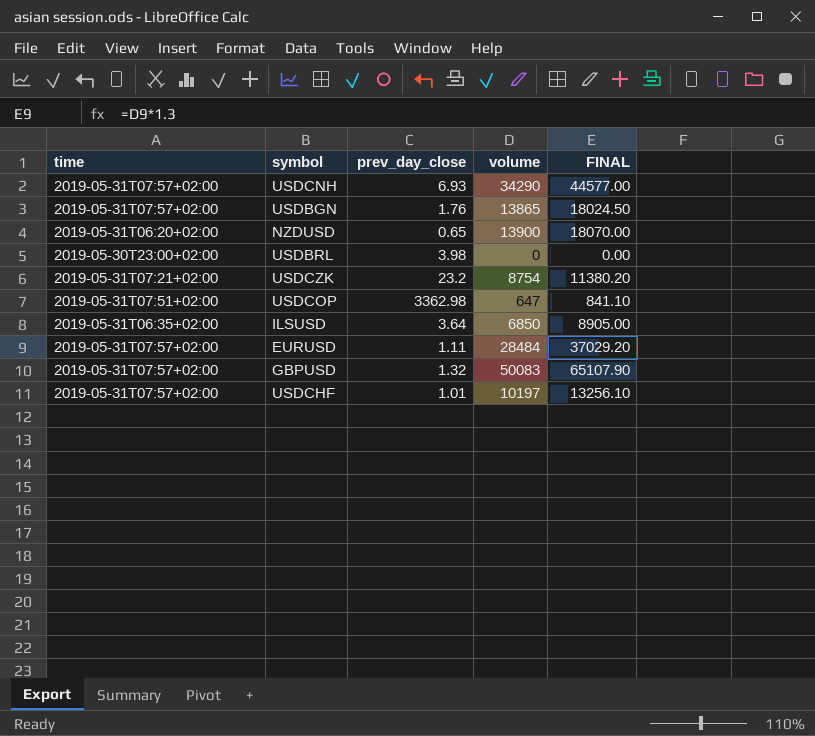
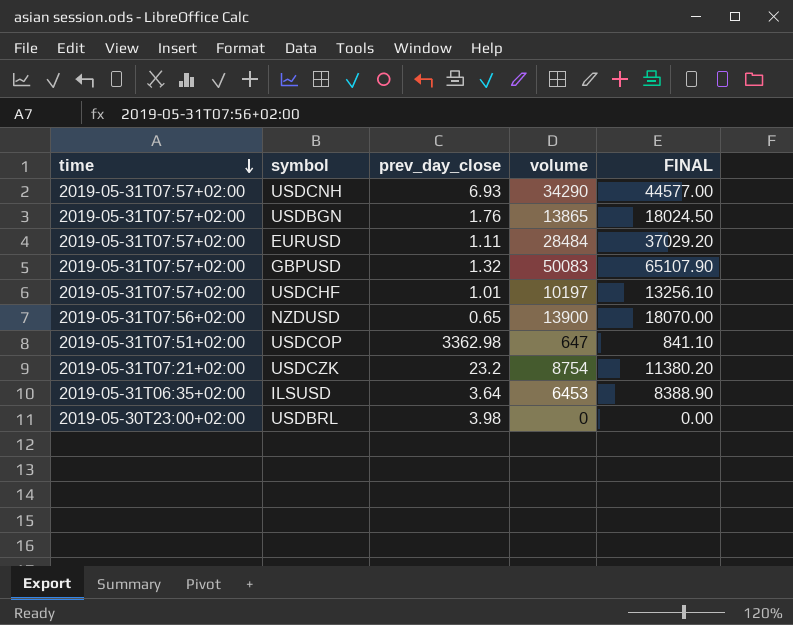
row order: none -> time descending
NZDUSD | time: 2019-05-31T06:20+02:00 -> 2019-05-31T07:56+02:00
ILSUSD | volume: 6850 -> 6453
ILSUSD | FINAL: 8905.00 -> 8388.90

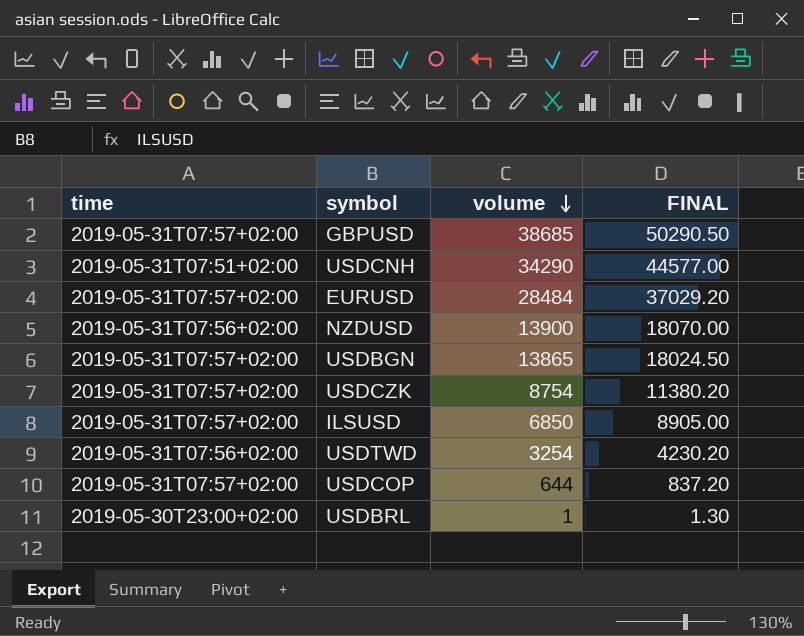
row order: time descending -> volume descending
column prev_day_close | position: 3 -> none
row USDCHF: 2019-05-31T07:57+02:00 | 1.01 | 10197 | 13256.10 -> none
GBPUSD | volume: 50083 -> 38685
GBPUSD | FINAL: 65107.90 -> 50290.50
USDCNH | time: 2019-05-31T07:57+02:00 -> 2019-05-31T07:51+02:00
USDCZK | time: 2019-05-31T07:21+02:00 -> 2019-05-31T07:57+02:00
ILSUSD | time: 2019-05-31T06:35+02:00 -> 2019-05-31T07:57+02:00
ILSUSD | volume: 6453 -> 6850
ILSUSD | FINAL: 8388.90 -> 8905.00
row USDTWD: none -> 2019-05-31T07:56+02:00 | 3254 | 4230.20
USDCOP | time: 2019-05-31T07:51+02:00 -> 2019-05-31T07:57+02:00
USDCOP | volume: 647 -> 644
USDCOP | FINAL: 841.10 -> 837.20
USDBRL | volume: 0 -> 1
USDBRL | FINAL: 0.00 -> 1.30

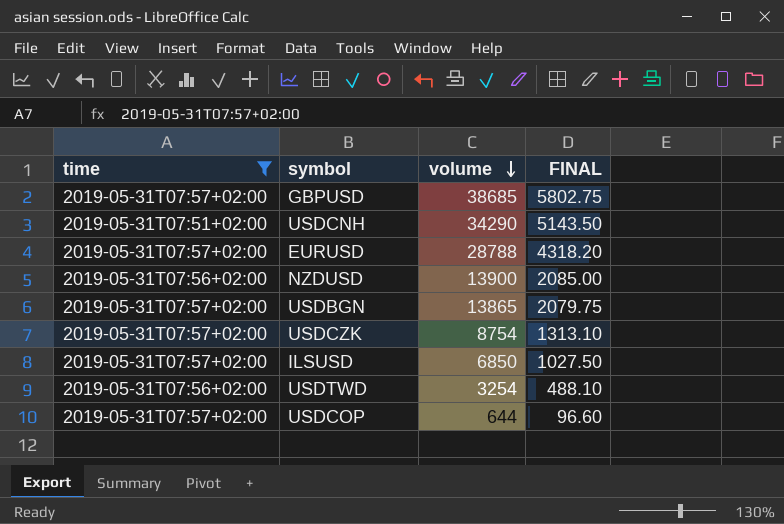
filter: none -> time != 2019-05-30T23:00+02:00
column FINAL | formula: [volume] * 1.3 -> [volume] * 0.15
EURUSD | volume: 28484 -> 28788

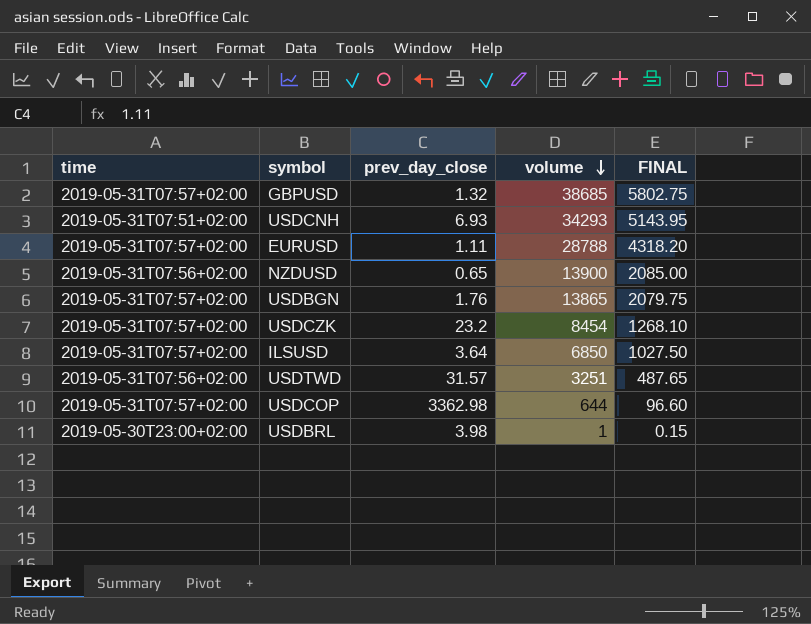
filter: time != 2019-05-30T23:00+02:00 -> none
column prev_day_close | position: none -> 3
USDCNH | volume: 34290 -> 34293
USDCNH | FINAL: 5143.50 -> 5143.95
USDCZK | volume: 8754 -> 8454
USDCZK | FINAL: 1313.10 -> 1268.10
USDTWD | volume: 3254 -> 3251
USDTWD | FINAL: 488.10 -> 487.65

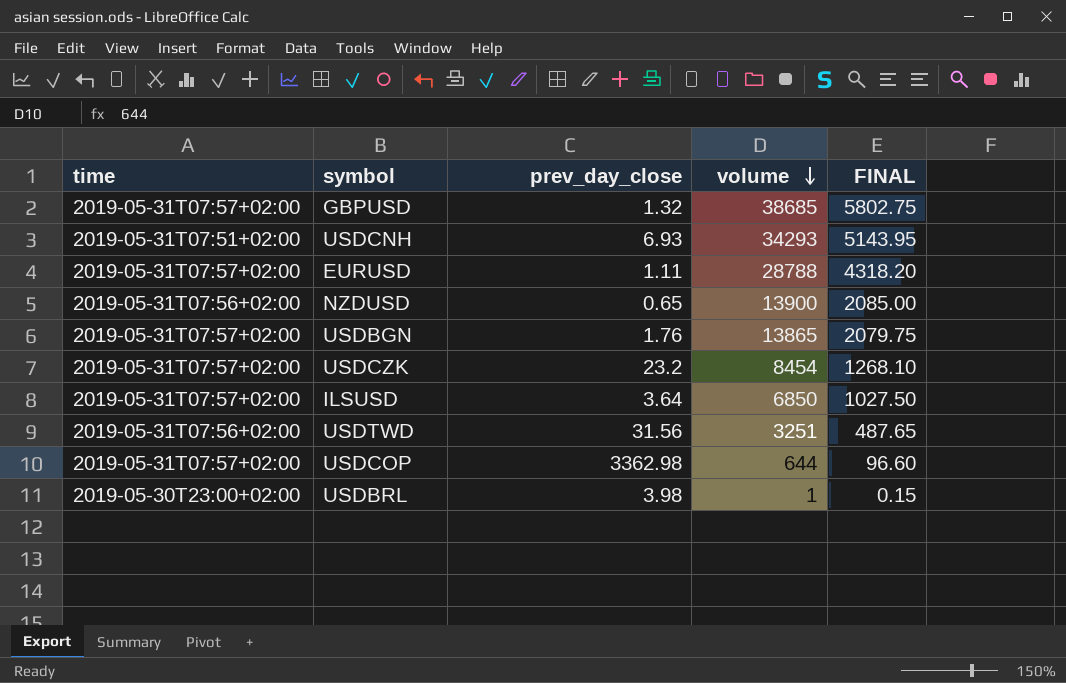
USDTWD | prev_day_close: 31.57 -> 31.56

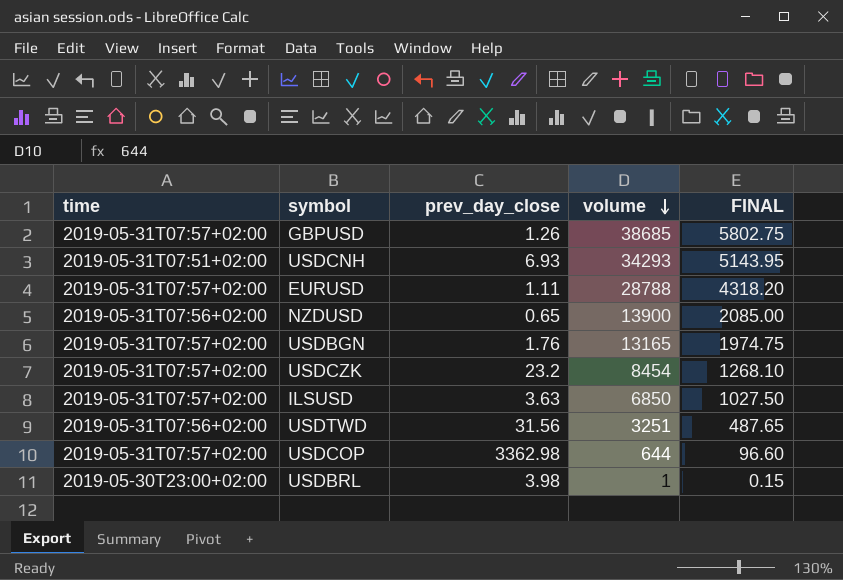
GBPUSD | prev_day_close: 1.32 -> 1.26
USDBGN | volume: 13865 -> 13165
USDBGN | FINAL: 2079.75 -> 1974.75
ILSUSD | prev_day_close: 3.64 -> 3.63

